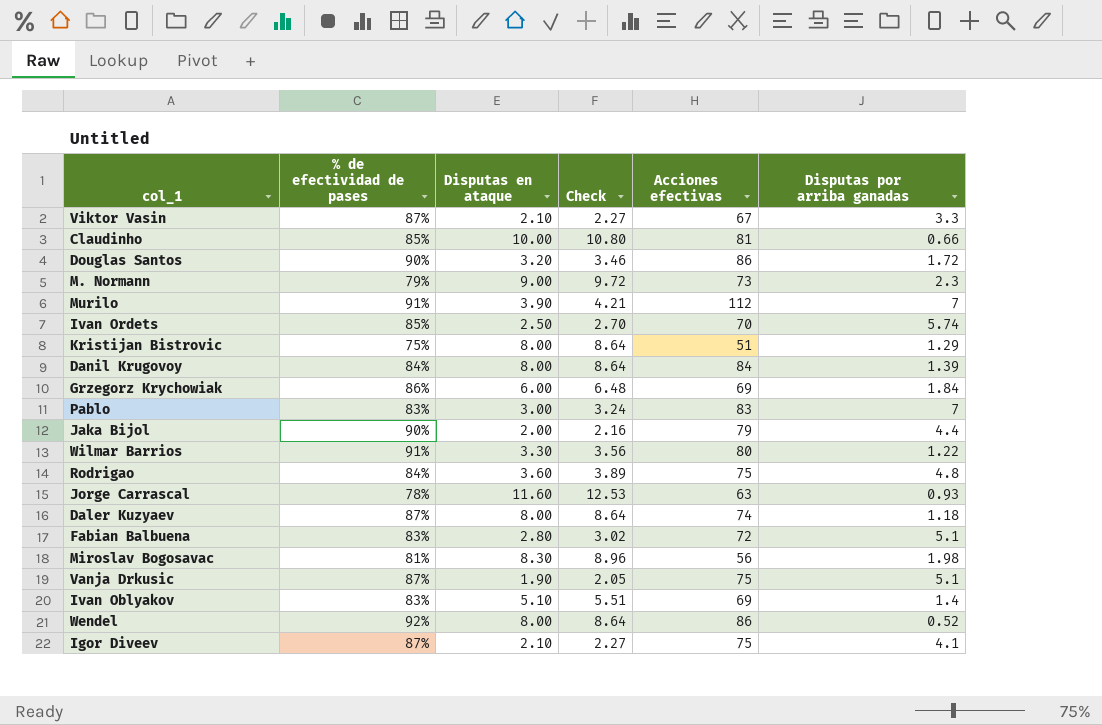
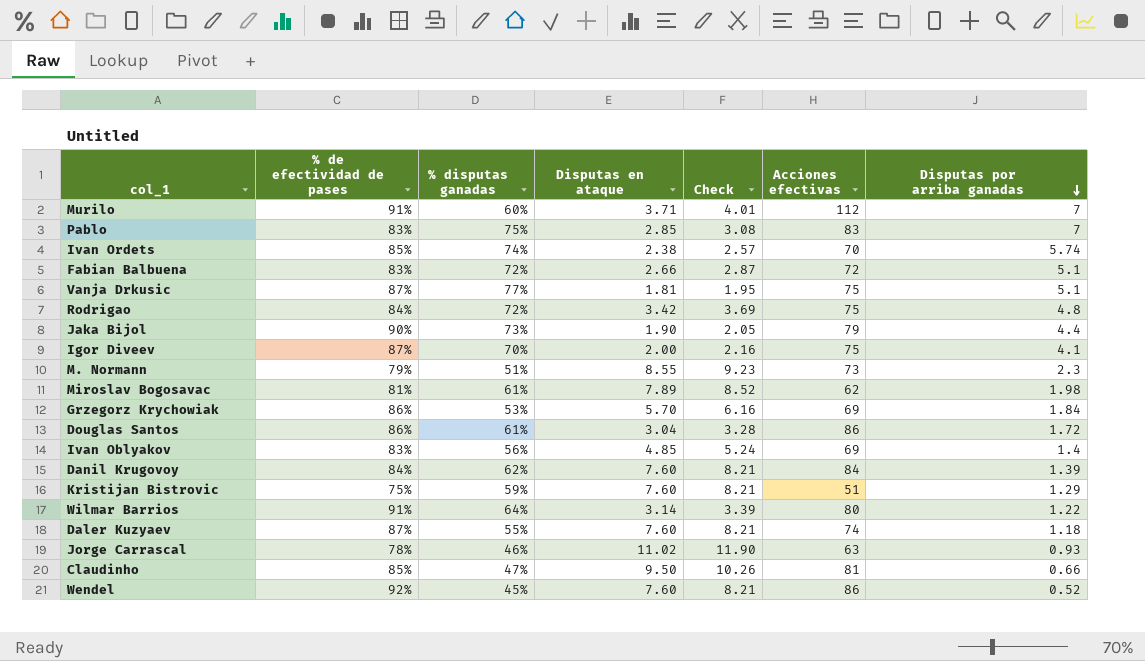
row order: none -> Disputas por arriba ganadas descending
column % disputas ganadas | position: none -> 3
row Viktor Vasin: 87% | 2.10 | 2.27 | 67 | 3.3 -> none
Murilo | Disputas en ataque: 3.90 -> 3.71
Murilo | Check: 4.21 -> 4.01
Pablo | Disputas en ataque: 3.00 -> 2.85
Pablo | Check: 3.24 -> 3.08
Ivan Ordets | Disputas en ataque: 2.50 -> 2.38
Ivan Ordets | Check: 2.70 -> 2.57
Fabian Balbuena | Disputas en ataque: 2.80 -> 2.66
Fabian Balbuena | Check: 3.02 -> 2.87
Vanja Drkusic | Disputas en ataque: 1.90 -> 1.81
Vanja Drkusic | Check: 2.05 -> 1.95
Rodrigao | Disputas en ataque: 3.60 -> 3.42
Rodrigao | Check: 3.89 -> 3.69
Jaka Bijol | Disputas en ataque: 2.00 -> 1.90
Jaka Bijol | Check: 2.16 -> 2.05
Igor Diveev | Disputas en ataque: 2.10 -> 2.00
Igor Diveev | Check: 2.27 -> 2.16
M. Normann | Disputas en ataque: 9.00 -> 8.55
M. Normann | Check: 9.72 -> 9.23
Miroslav Bogosavac | Disputas en ataque: 8.30 -> 7.89
Miroslav Bogosavac | Check: 8.96 -> 8.52
Miroslav Bogosavac | Acciones efectivas: 56 -> 62
Grzegorz Krychowiak | Disputas en ataque: 6.00 -> 5.70
Grzegorz Krychowiak | Check: 6.48 -> 6.16
Douglas Santos | % de efectividad de pases: 90% -> 86%
Douglas Santos | Disputas en ataque: 3.20 -> 3.04
Douglas Santos | Check: 3.46 -> 3.28
Ivan Oblyakov | Disputas en ataque: 5.10 -> 4.85
Ivan Oblyakov | Check: 5.51 -> 5.24
Danil Krugovoy | Disputas en ataque: 8.00 -> 7.60
Danil Krugovoy | Check: 8.64 -> 8.21
Kristijan Bistrovic | Disputas en ataque: 8.00 -> 7.60
Kristijan Bistrovic | Check: 8.64 -> 8.21
Wilmar Barrios | Disputas en ataque: 3.30 -> 3.14
Wilmar Barrios | Check: 3.56 -> 3.39
Daler Kuzyaev | Disputas en ataque: 8.00 -> 7.60
Daler Kuzyaev | Check: 8.64 -> 8.21
Jorge Carrascal | Disputas en ataque: 11.60 -> 11.02
Jorge Carrascal | Check: 12.53 -> 11.90
Claudinho | Disputas en ataque: 10.00 -> 9.50
Claudinho | Check: 10.80 -> 10.26
Wendel | Disputas en ataque: 8.00 -> 7.60
Wendel | Check: 8.64 -> 8.21

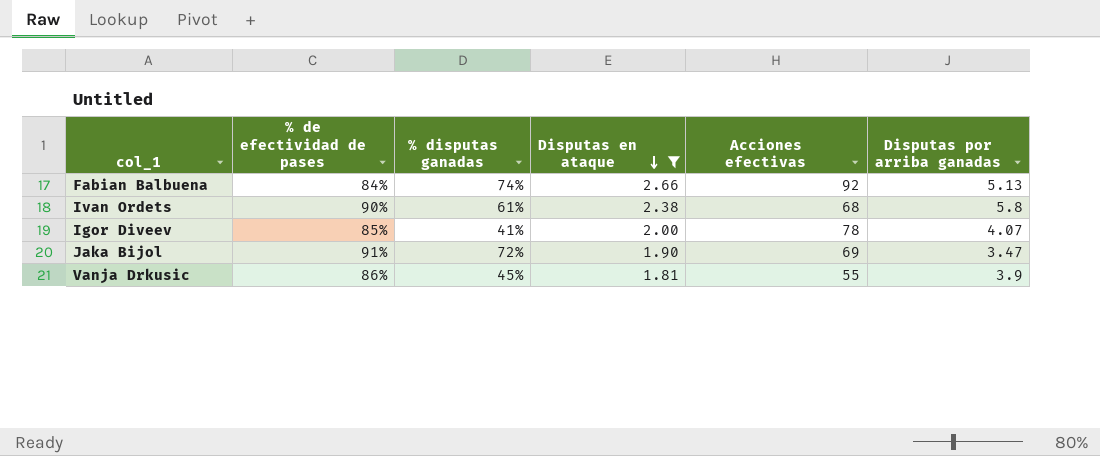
filter: none -> Disputas en ataque <= 2.66
row order: Disputas por arriba ganadas descending -> Disputas en ataque descending
column Check | formula: [Disputas en ataque] * 1.08 -> none
Fabian Balbuena | % de efectividad de pases: 83% -> 84%
Fabian Balbuena | % disputas ganadas: 72% -> 74%
Fabian Balbuena | Acciones efectivas: 72 -> 92
Fabian Balbuena | Disputas por arriba ganadas: 5.1 -> 5.13
Ivan Ordets | % de efectividad de pases: 85% -> 90%
Ivan Ordets | % disputas ganadas: 74% -> 61%
Ivan Ordets | Acciones efectivas: 70 -> 68
Ivan Ordets | Disputas por arriba ganadas: 5.74 -> 5.8
Igor Diveev | % de efectividad de pases: 87% -> 85%
Igor Diveev | % disputas ganadas: 70% -> 41%
Igor Diveev | Acciones efectivas: 75 -> 78
Igor Diveev | Disputas por arriba ganadas: 4.1 -> 4.07
Jaka Bijol | % de efectividad de pases: 90% -> 91%
Jaka Bijol | % disputas ganadas: 73% -> 72%
Jaka Bijol | Acciones efectivas: 79 -> 69
Jaka Bijol | Disputas por arriba ganadas: 4.4 -> 3.47
Vanja Drkusic | % de efectividad de pases: 87% -> 86%
Vanja Drkusic | % disputas ganadas: 77% -> 45%
Vanja Drkusic | Acciones efectivas: 75 -> 55
Vanja Drkusic | Disputas por arriba ganadas: 5.1 -> 3.9

